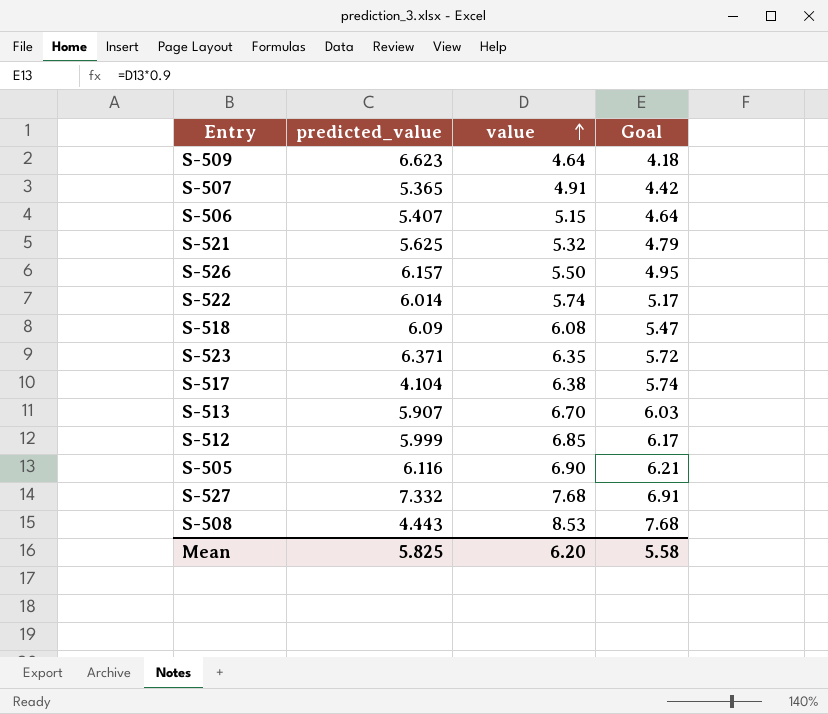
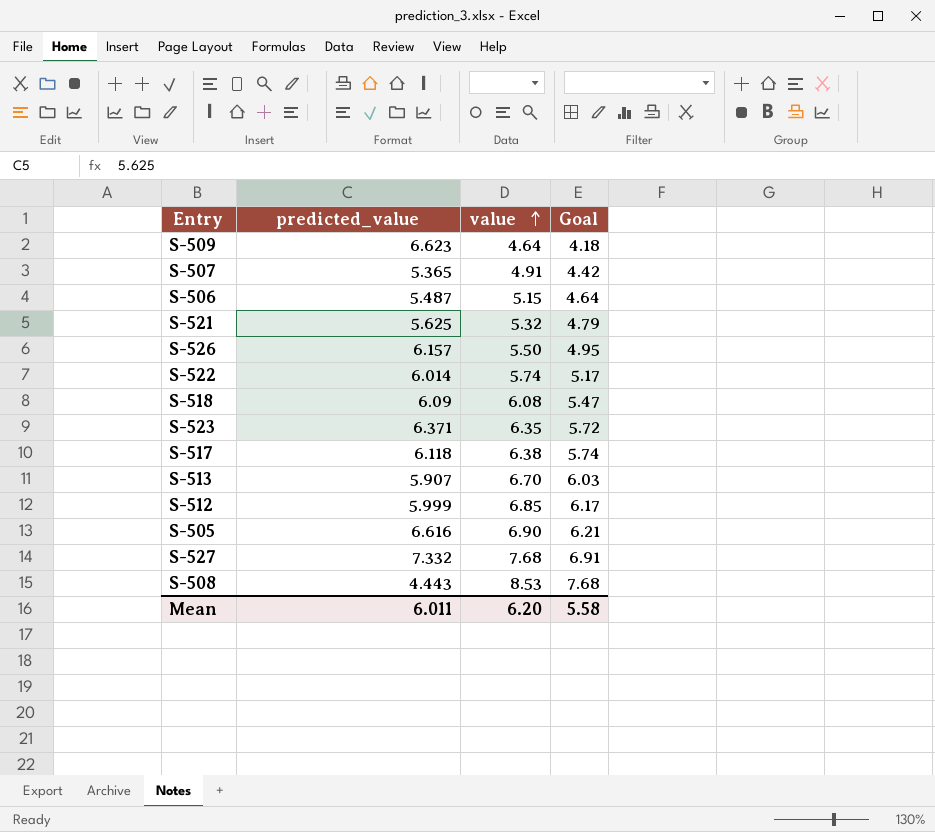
S-506 | predicted_value: 5.407 -> 5.487
S-517 | predicted_value: 4.104 -> 6.118
S-505 | predicted_value: 6.116 -> 6.616
Mean | predicted_value: 5.825 -> 6.011

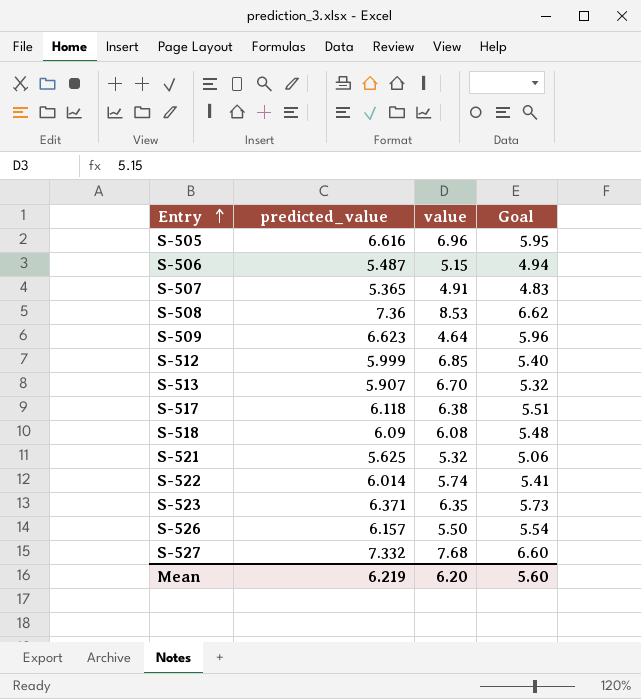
row order: value ascending -> Entry ascending
column Goal | formula: [value] * 0.9 -> [predicted_value] * 0.9
S-505 | value: 6.90 -> 6.96
S-508 | predicted_value: 4.443 -> 7.36
Mean | predicted_value: 6.011 -> 6.219
Mean | Goal: 5.58 -> 5.60

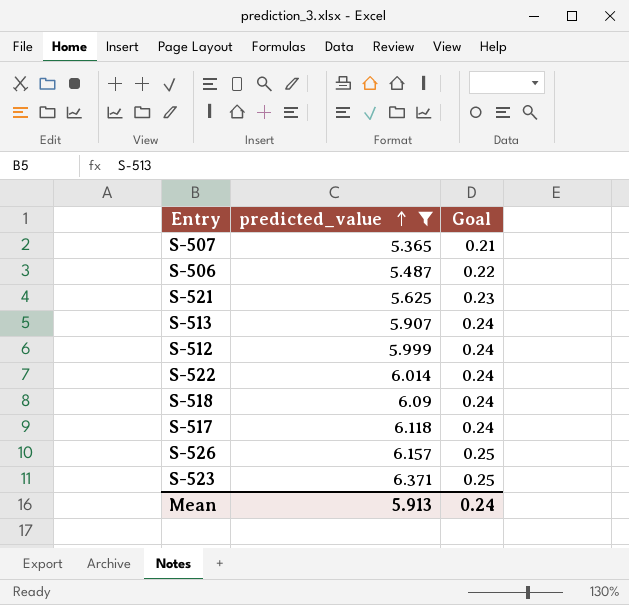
filter: none -> predicted_value <= 6.371
row order: Entry ascending -> predicted_value ascending
column value | position: 3 -> none
column Goal | formula: [predicted_value] * 0.9 -> [predicted_value] * 0.04
Mean | predicted_value: 6.219 -> 5.913
Mean | Goal: 5.60 -> 0.24

